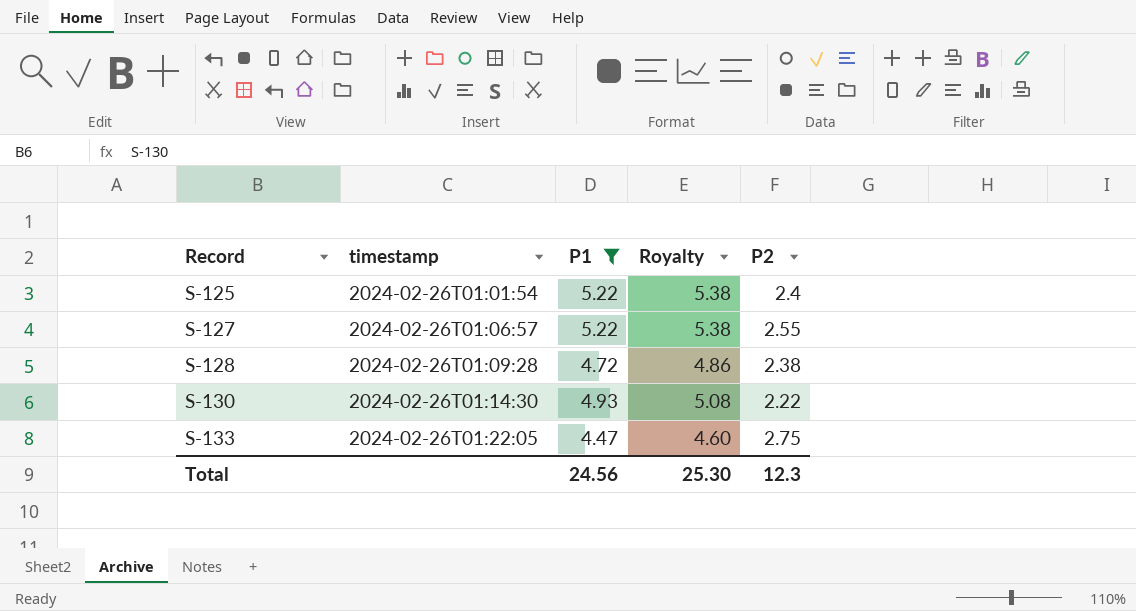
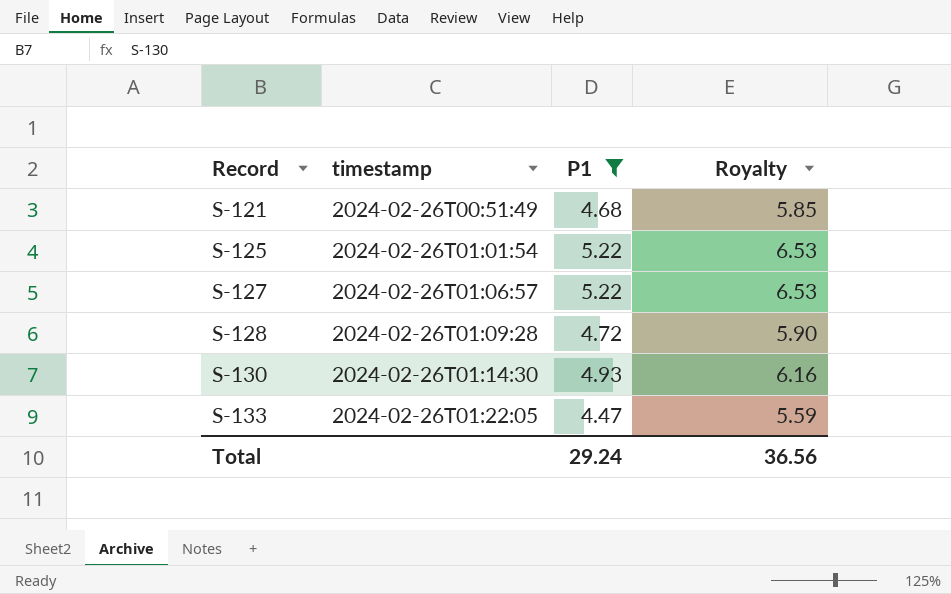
column P2 | position: 5 -> none
column Royalty | formula: [P1] * 1.03 -> [P1] * 1.25
row S-121: none -> 2024-02-26T00:51:49 | 4.68 | 5.85
Total | P1: 24.56 -> 29.24
Total | Royalty: 25.30 -> 36.56

